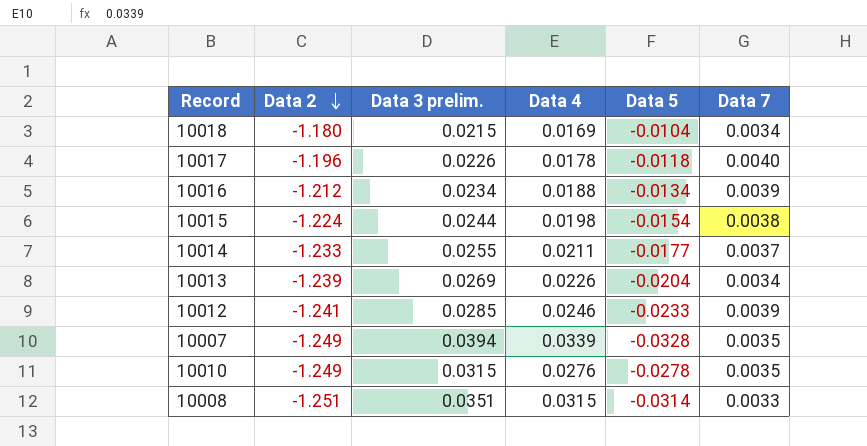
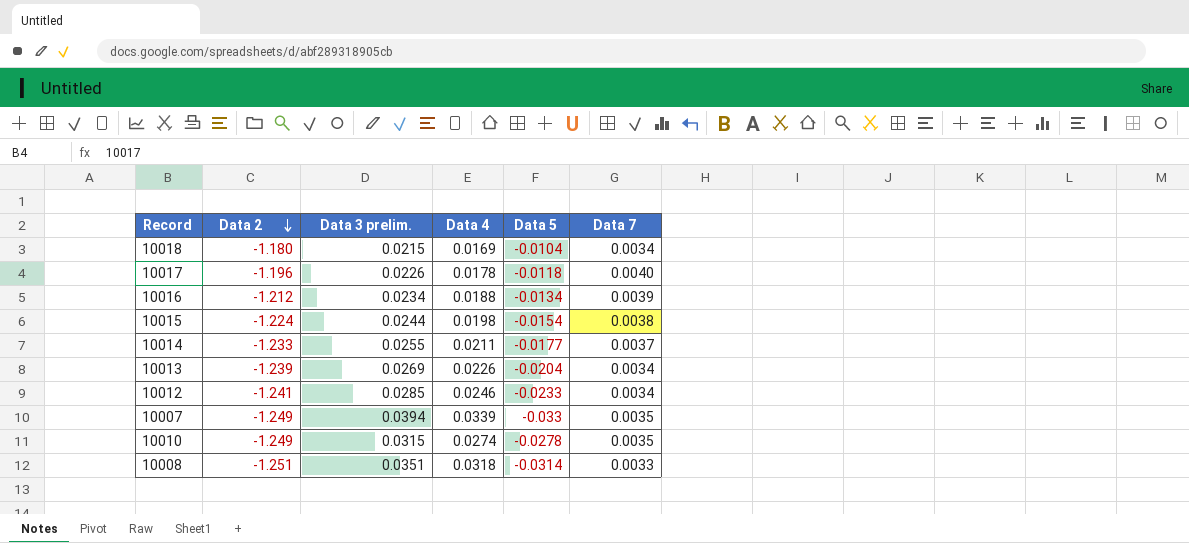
10012 | Data 7: 0.0039 -> 0.0034
10007 | Data 5: -0.0328 -> -0.033
10010 | Data 4: 0.0276 -> 0.0274
10008 | Data 4: 0.0315 -> 0.0318

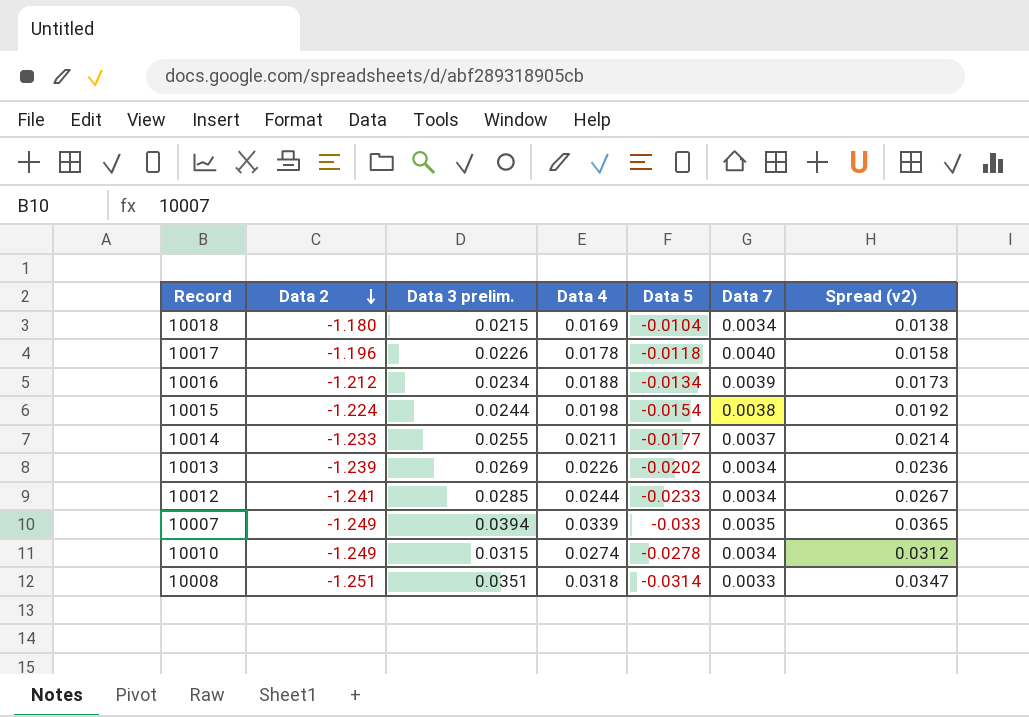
column Spread (v2) | formula: none -> [Data 7] - [Data 5]
10013 | Data 5: -0.0204 -> -0.0202
10012 | Data 4: 0.0246 -> 0.0244
10010 | Data 7: 0.0035 -> 0.0034

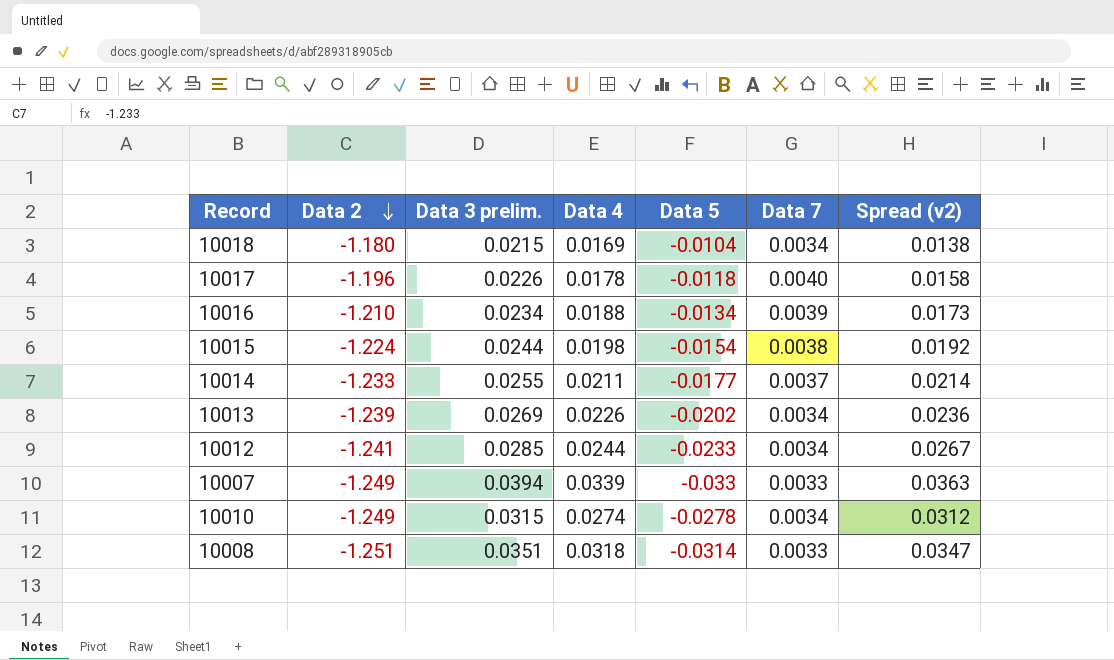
10016 | Data 2: -1.212 -> -1.210
10007 | Data 7: 0.0035 -> 0.0033
10007 | Spread (v2): 0.0365 -> 0.0363

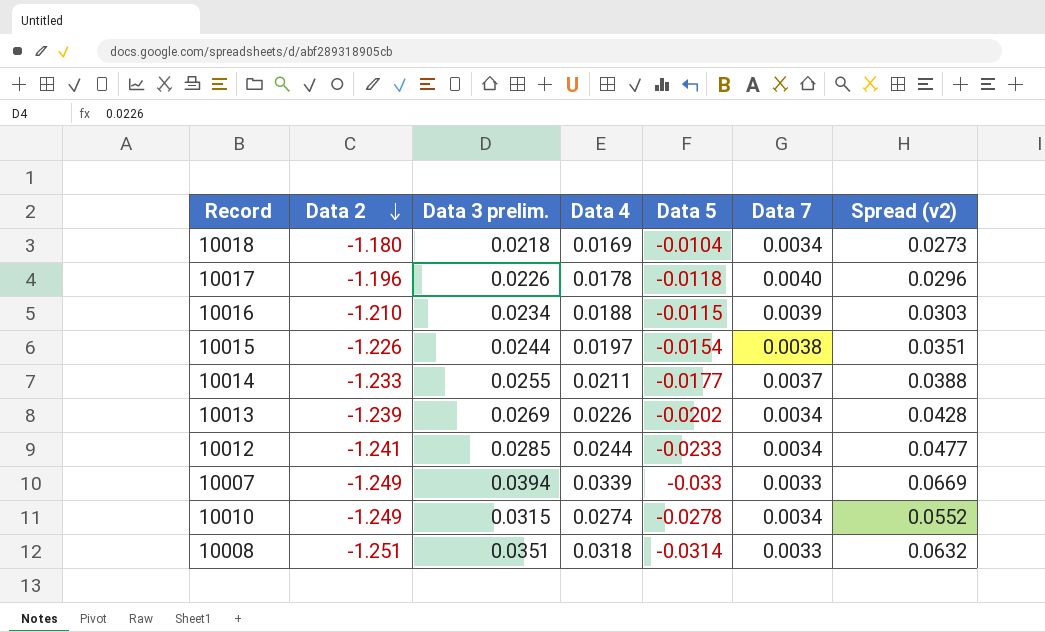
column Spread (v2) | formula: [Data 7] - [Data 5] -> [Data 4] - [Data 5]
10018 | Data 3 prelim.: 0.0215 -> 0.0218
10016 | Data 5: -0.0134 -> -0.0115
10015 | Data 2: -1.224 -> -1.226
10015 | Data 4: 0.0198 -> 0.0197

